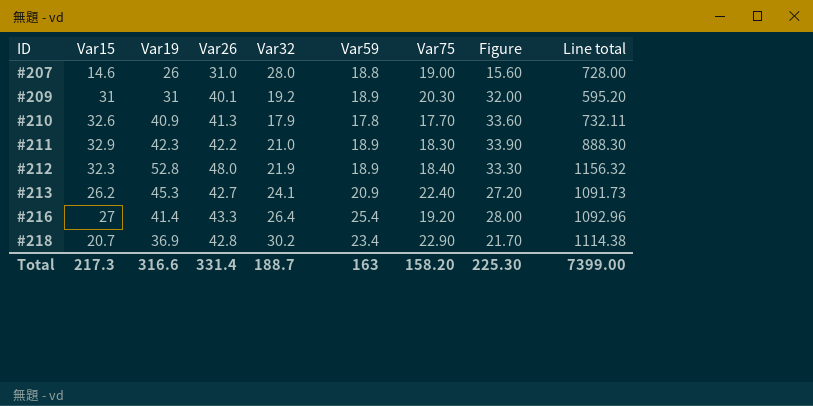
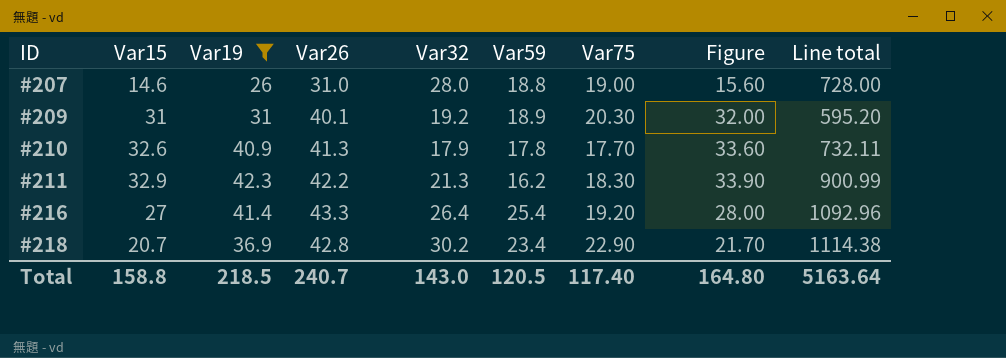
filter: none -> Var19 <= 42.3
#211 | Var32: 21.0 -> 21.3
#211 | Var59: 18.9 -> 16.2
#211 | Line total: 888.30 -> 900.99
Total | Var15: 217.3 -> 158.8
Total | Var19: 316.6 -> 218.5
Total | Var26: 331.4 -> 240.7
Total | Var32: 188.7 -> 143.0
Total | Var59: 163 -> 120.5
Total | Var75: 158.20 -> 117.40
Total | Figure: 225.30 -> 164.80
Total | Line total: 7399.00 -> 5163.64

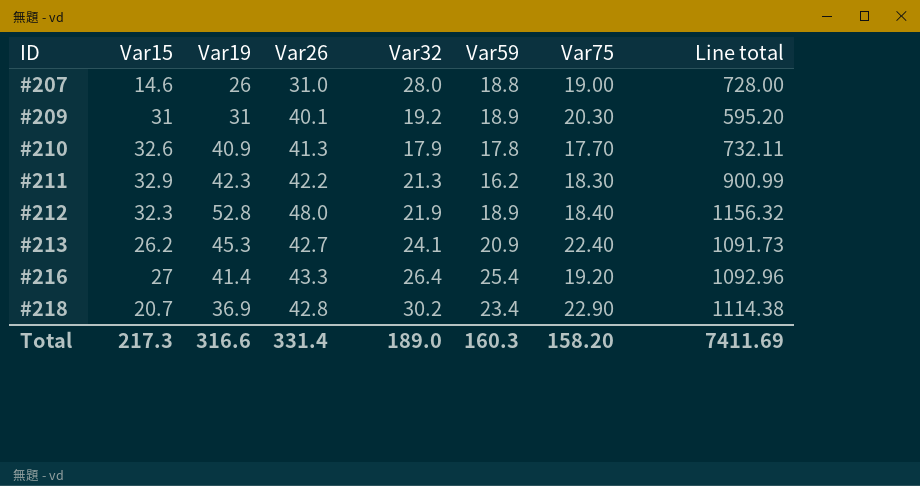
filter: Var19 <= 42.3 -> none
column Figure | formula: [Var15] + 1 -> none
Total | Var15: 158.8 -> 217.3
Total | Var19: 218.5 -> 316.6
Total | Var26: 240.7 -> 331.4
Total | Var32: 143.0 -> 189.0
Total | Var59: 120.5 -> 160.3
Total | Var75: 117.40 -> 158.20
Total | Line total: 5163.64 -> 7411.69

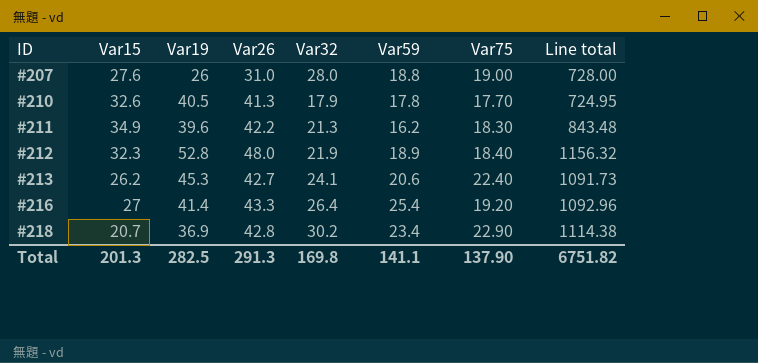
row #209: 31 | 31 | 40.1 | 19.2 | 18.9 | 20.30 | 595.20 -> none
#207 | Var15: 14.6 -> 27.6
#210 | Var19: 40.9 -> 40.5
#210 | Line total: 732.11 -> 724.95
#211 | Var15: 32.9 -> 34.9
#211 | Var19: 42.3 -> 39.6
#211 | Line total: 900.99 -> 843.48
#213 | Var59: 20.9 -> 20.6
Total | Var15: 217.3 -> 201.3
Total | Var19: 316.6 -> 282.5
Total | Var26: 331.4 -> 291.3
Total | Var32: 189.0 -> 169.8
Total | Var59: 160.3 -> 141.1
Total | Var75: 158.20 -> 137.90
Total | Line total: 7411.69 -> 6751.82

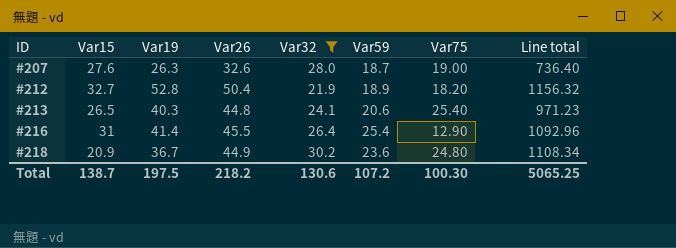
filter: none -> Var32 >= 21.9
#207 | Var19: 26 -> 26.3
#207 | Var26: 31.0 -> 32.6
#207 | Var59: 18.8 -> 18.7
#207 | Line total: 728.00 -> 736.40
#212 | Var15: 32.3 -> 32.7
#212 | Var26: 48.0 -> 50.4
#212 | Var75: 18.40 -> 18.20
#213 | Var15: 26.2 -> 26.5
#213 | Var19: 45.3 -> 40.3
#213 | Var26: 42.7 -> 44.8
#213 | Var75: 22.40 -> 25.40
#213 | Line total: 1091.73 -> 971.23
#216 | Var15: 27 -> 31
#216 | Var26: 43.3 -> 45.5
#216 | Var75: 19.20 -> 12.90
#218 | Var15: 20.7 -> 20.9
#218 | Var19: 36.9 -> 36.7
#218 | Var26: 42.8 -> 44.9
#218 | Var59: 23.4 -> 23.6
#218 | Var75: 22.90 -> 24.80
#218 | Line total: 1114.38 -> 1108.34
Total | Var15: 201.3 -> 138.7
Total | Var19: 282.5 -> 197.5
Total | Var26: 291.3 -> 218.2
Total | Var32: 169.8 -> 130.6
Total | Var59: 141.1 -> 107.2
Total | Var75: 137.90 -> 100.30
Total | Line total: 6751.82 -> 5065.25

